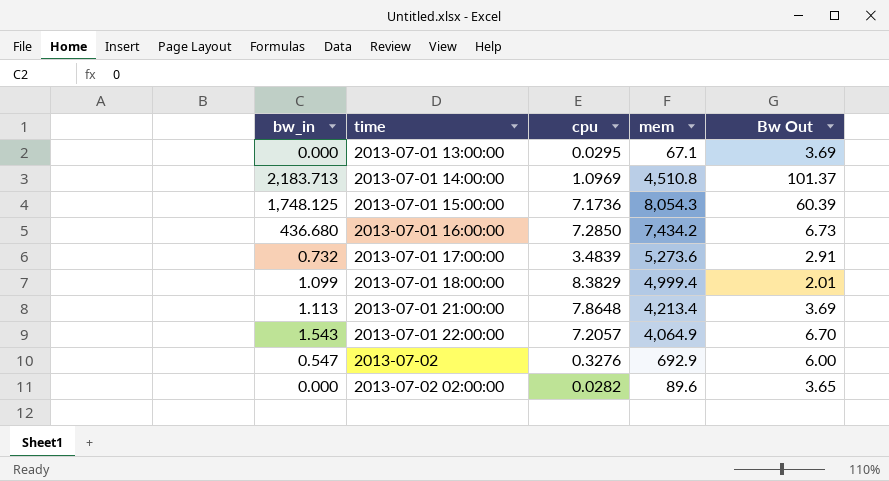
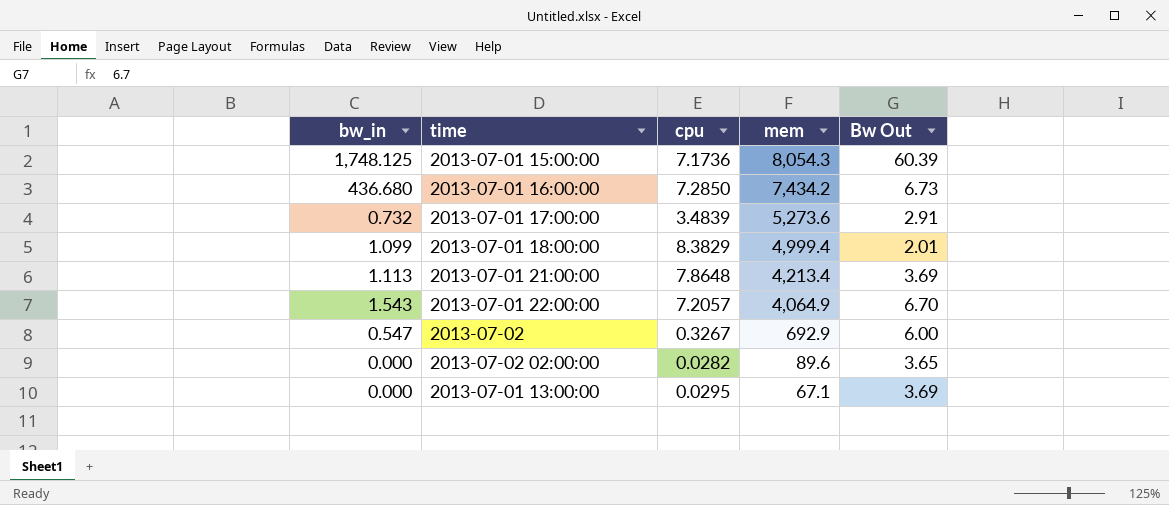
row order: time ascending -> mem descending
row 2013-07-01 14:00:00: 2,183.713 | 1.0969 | 4,510.8 | 101.37 -> none
2013-07-02 | cpu: 0.3276 -> 0.3267

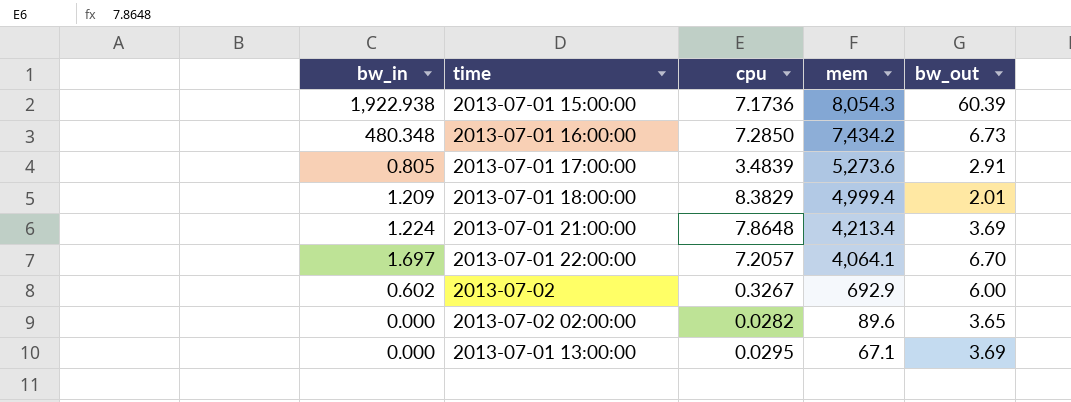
column name: Bw Out -> bw_out
2013-07-01 15:00:00 | bw_in: 1,748.125 -> 1,922.938
2013-07-01 16:00:00 | bw_in: 436.680 -> 480.348
2013-07-01 17:00:00 | bw_in: 0.732 -> 0.805
2013-07-01 18:00:00 | bw_in: 1.099 -> 1.209
2013-07-01 21:00:00 | bw_in: 1.113 -> 1.224
2013-07-01 22:00:00 | bw_in: 1.543 -> 1.697
2013-07-01 22:00:00 | mem: 4,064.9 -> 4,064.1
2013-07-02 | bw_in: 0.547 -> 0.602

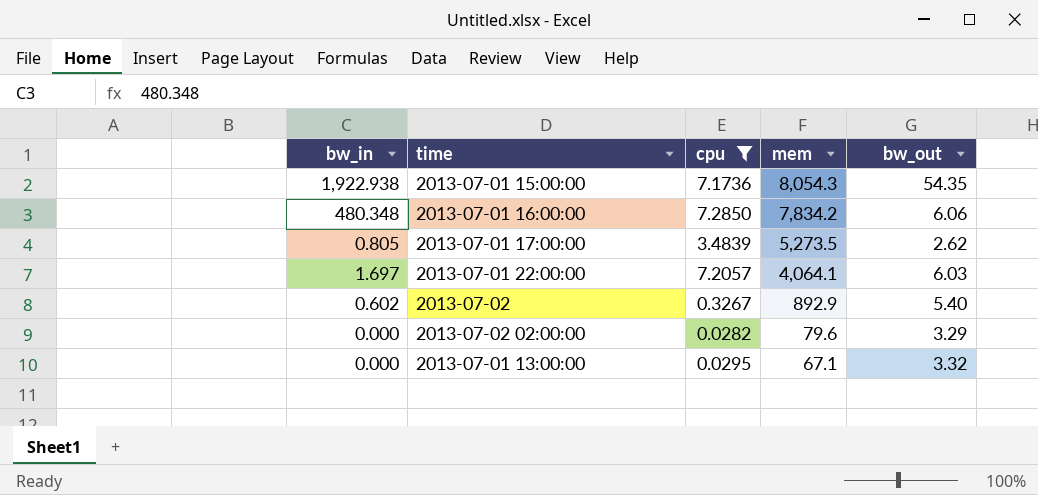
filter: none -> cpu <= 7.2850
2013-07-01 15:00:00 | bw_out: 60.39 -> 54.35
2013-07-01 16:00:00 | mem: 7,434.2 -> 7,834.2
2013-07-01 16:00:00 | bw_out: 6.73 -> 6.06
2013-07-01 17:00:00 | mem: 5,273.6 -> 5,273.5
2013-07-01 17:00:00 | bw_out: 2.91 -> 2.62
2013-07-01 22:00:00 | bw_out: 6.70 -> 6.03
2013-07-02 | mem: 692.9 -> 892.9
2013-07-02 | bw_out: 6.00 -> 5.40
2013-07-02 02:00:00 | mem: 89.6 -> 79.6
2013-07-02 02:00:00 | bw_out: 3.65 -> 3.29
2013-07-01 13:00:00 | bw_out: 3.69 -> 3.32

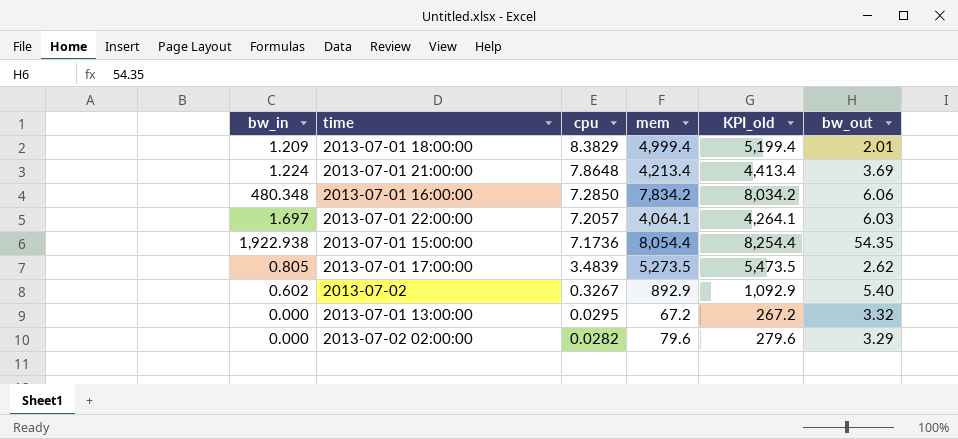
filter: cpu <= 7.2850 -> none
row order: mem descending -> cpu descending
column KPI_old | formula: none -> [mem] + 200
2013-07-01 15:00:00 | mem: 8,054.3 -> 8,054.4
2013-07-01 13:00:00 | mem: 67.1 -> 67.2

